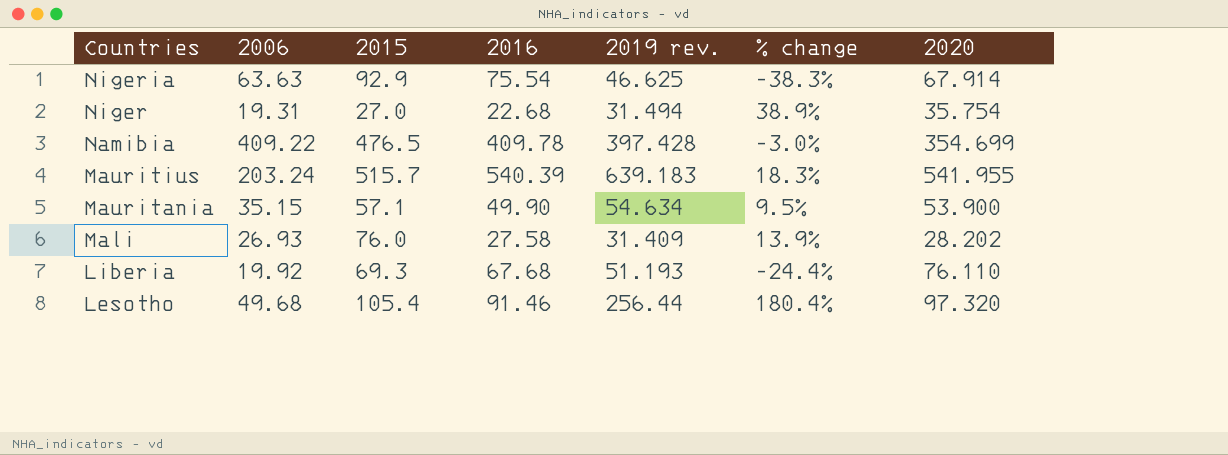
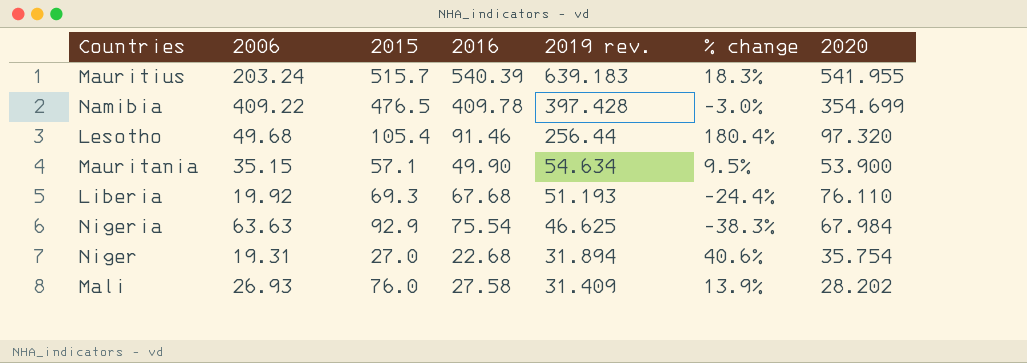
row order: Countries descending -> 2019 rev. descending
Nigeria | 2020: 67.914 -> 67.984
Niger | 2019 rev.: 31.494 -> 31.894
Niger | % change: 38.9% -> 40.6%

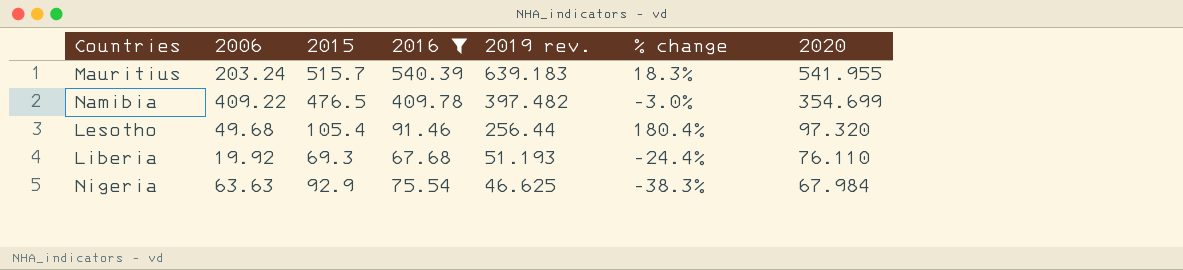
filter: none -> 2016 >= 67.68
Namibia | 2019 rev.: 397.428 -> 397.482

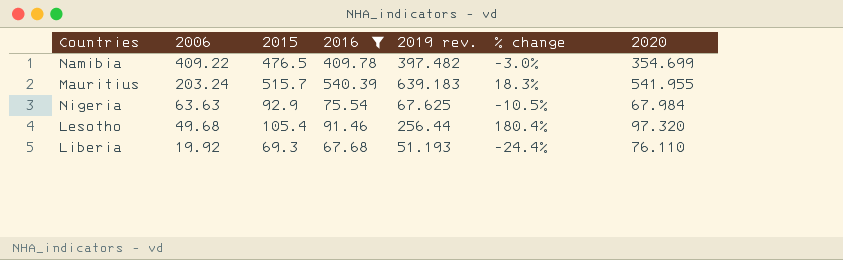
row order: 2019 rev. descending -> 2006 descending
Nigeria | 2019 rev.: 46.625 -> 67.625
Nigeria | % change: -38.3% -> -10.5%

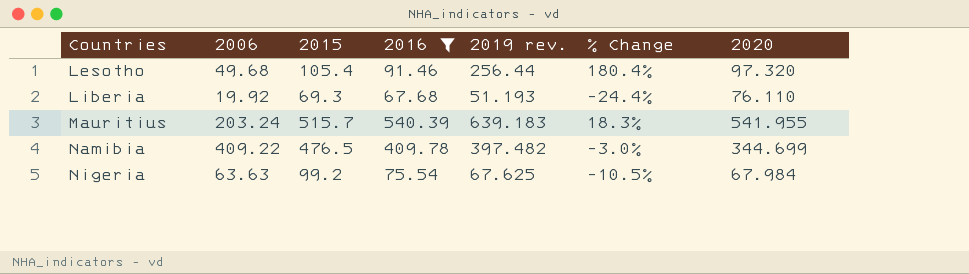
row order: 2006 descending -> Countries ascending
column name: % change -> % Change
Namibia | 2020: 354.699 -> 344.699
Nigeria | 2015: 92.9 -> 99.2

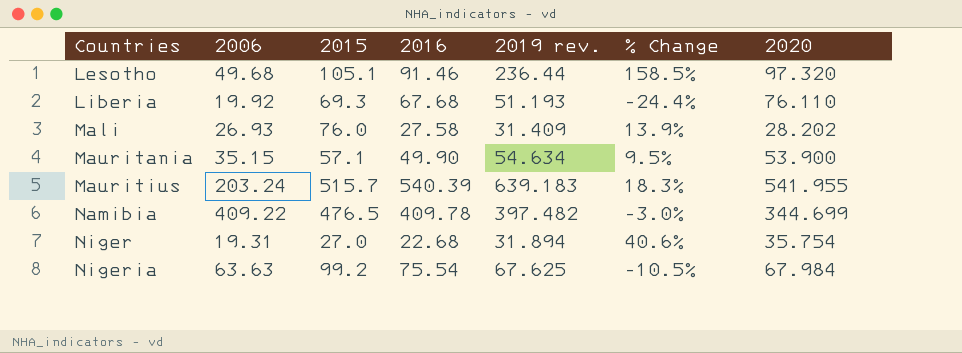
filter: 2016 >= 67.68 -> none
Lesotho | 2015: 105.4 -> 105.1
Lesotho | 2019 rev.: 256.44 -> 236.44
Lesotho | % Change: 180.4% -> 158.5%

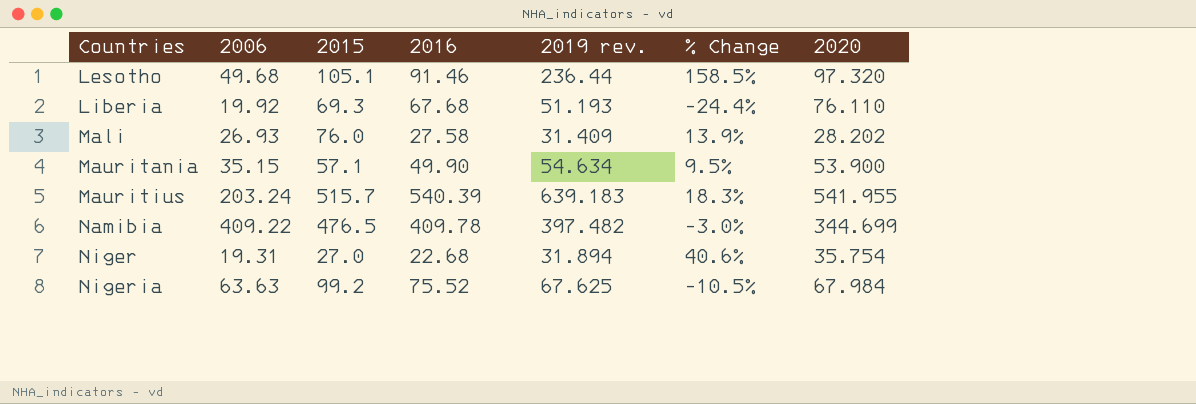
Nigeria | 2016: 75.54 -> 75.52

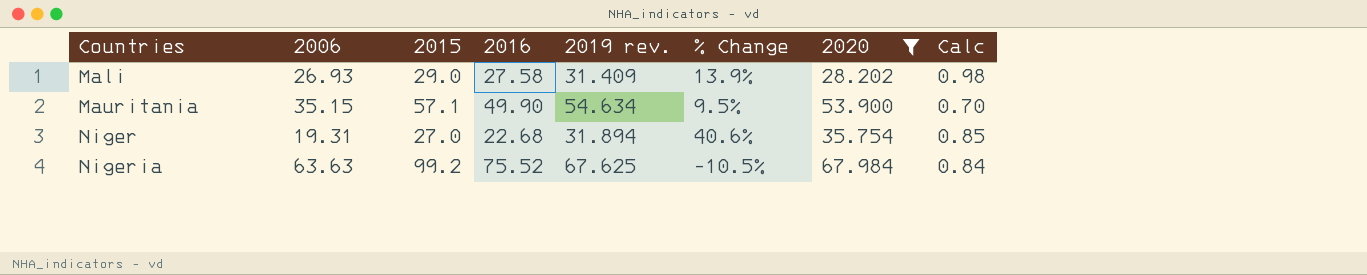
filter: none -> 2020 <= 67.984
column Calc | formula: none -> [2006] / [2016]
Mali | 2015: 76.0 -> 29.0

